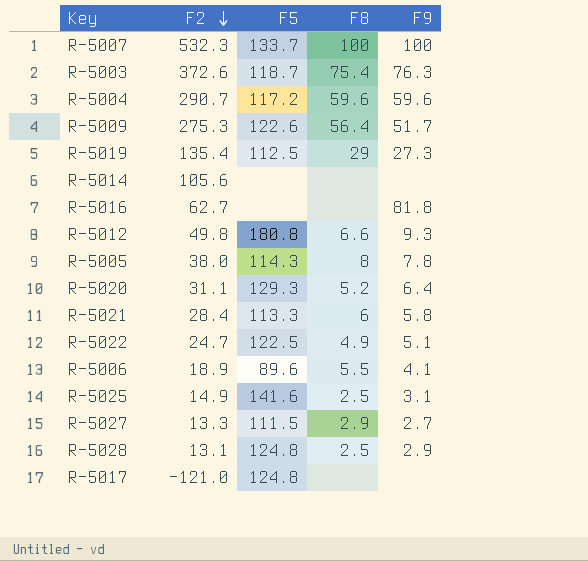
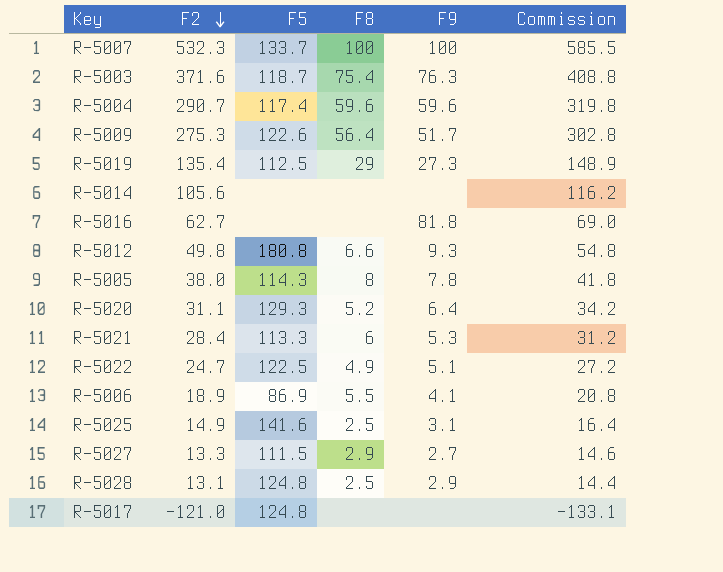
column Commission | formula: none -> [F2] * 1.1
R-5003 | F2: 372.6 -> 371.6
R-5004 | F5: 117.2 -> 117.4
R-5021 | F9: 5.8 -> 5.3
R-5006 | F5: 89.6 -> 86.9

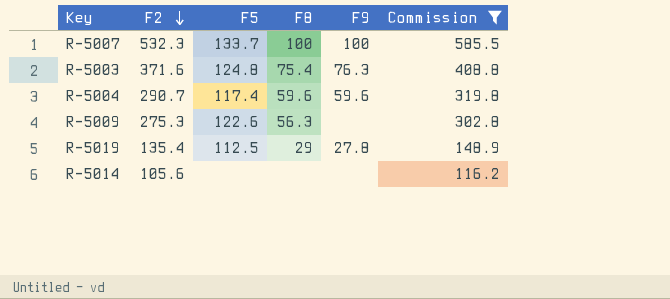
filter: none -> Commission >= 116.2
R-5003 | F5: 118.7 -> 124.8
R-5009 | F8: 56.4 -> 56.3
R-5009 | F9: 51.7 -> none
R-5019 | F9: 27.3 -> 27.8

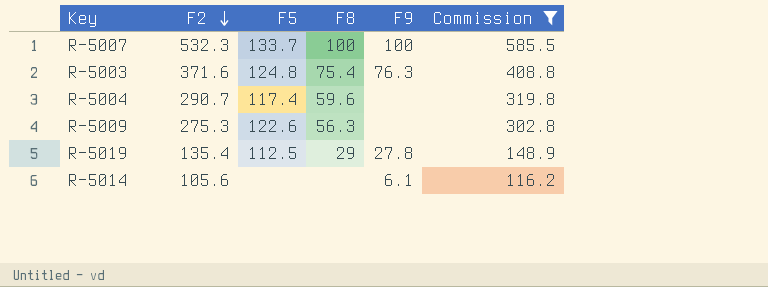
R-5004 | F9: 59.6 -> none
R-5014 | F9: none -> 6.1

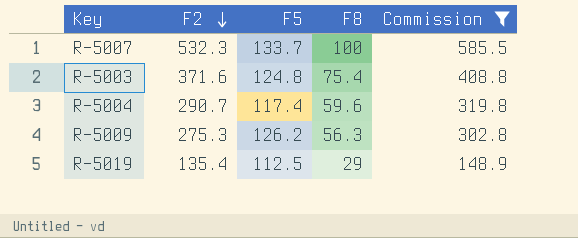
column F9 | position: 5 -> none
row R-5014: 105.6 | none | none | 6.1 | 116.2 -> none
R-5009 | F5: 122.6 -> 126.2

